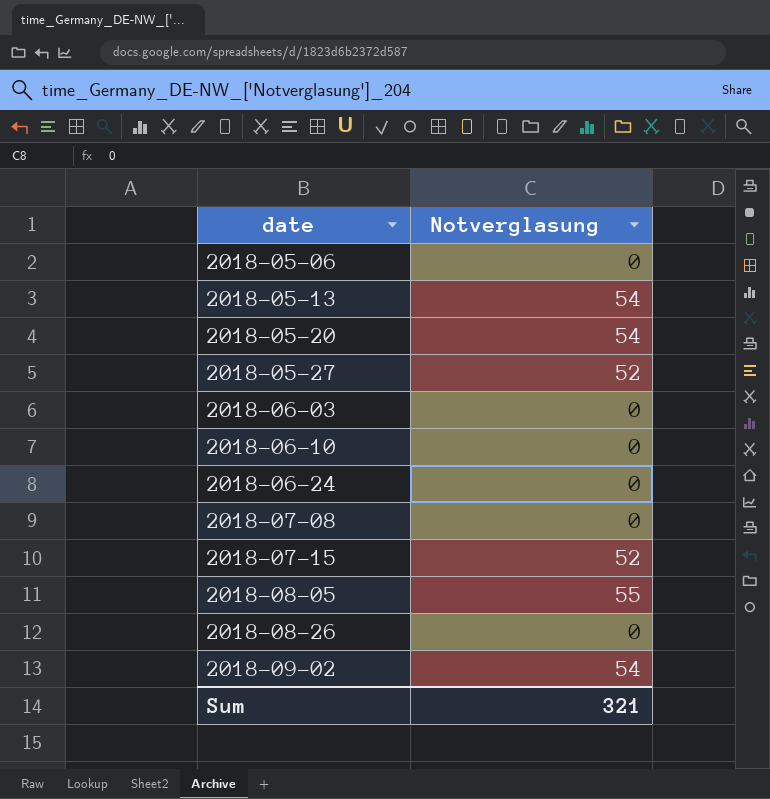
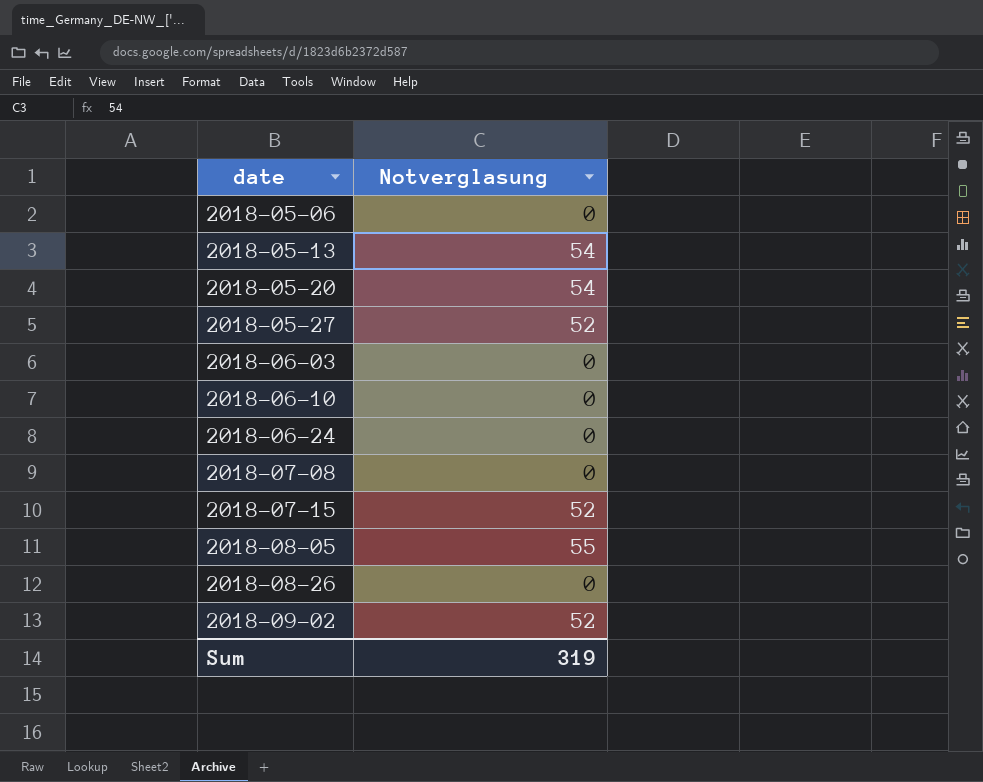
2018-09-02 | Notverglasung: 54 -> 52
Sum | Notverglasung: 321 -> 319

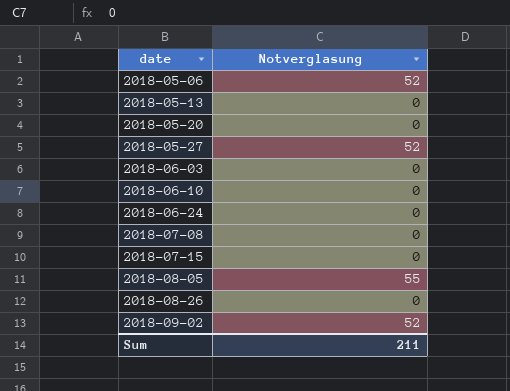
2018-05-06 | Notverglasung: 0 -> 52
2018-05-13 | Notverglasung: 54 -> 0
2018-05-20 | Notverglasung: 54 -> 0
2018-07-15 | Notverglasung: 52 -> 0
Sum | Notverglasung: 319 -> 211

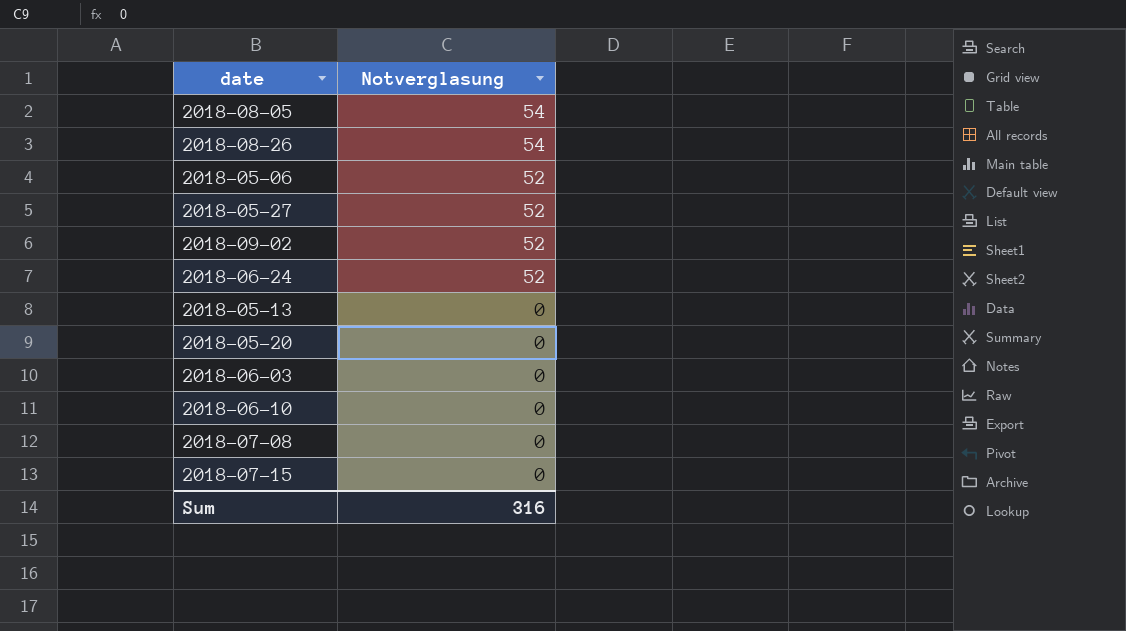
row order: date ascending -> Notverglasung descending
2018-08-05 | Notverglasung: 55 -> 54
2018-08-26 | Notverglasung: 0 -> 54
2018-06-24 | Notverglasung: 0 -> 52
Sum | Notverglasung: 211 -> 316

